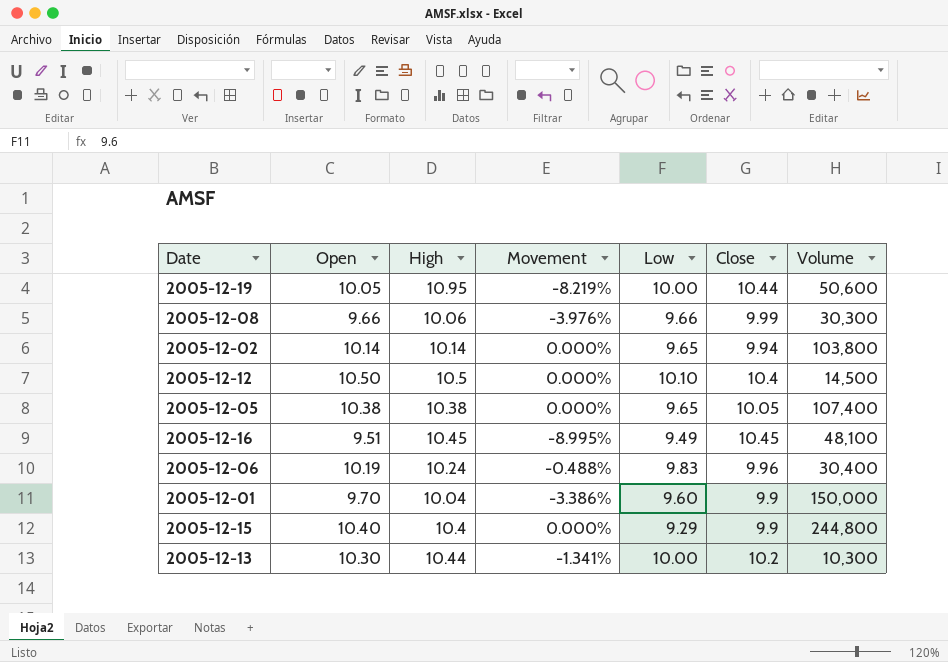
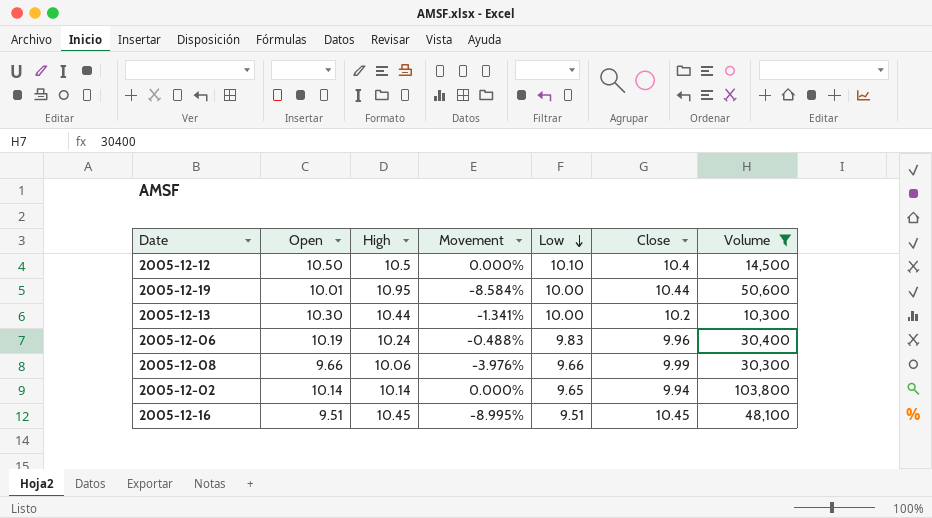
filter: none -> Volume <= 103,800
row order: none -> Low descending
2005-12-19 | Open: 10.05 -> 10.01
2005-12-19 | Movement: -8.219% -> -8.584%
2005-12-16 | Low: 9.49 -> 9.51

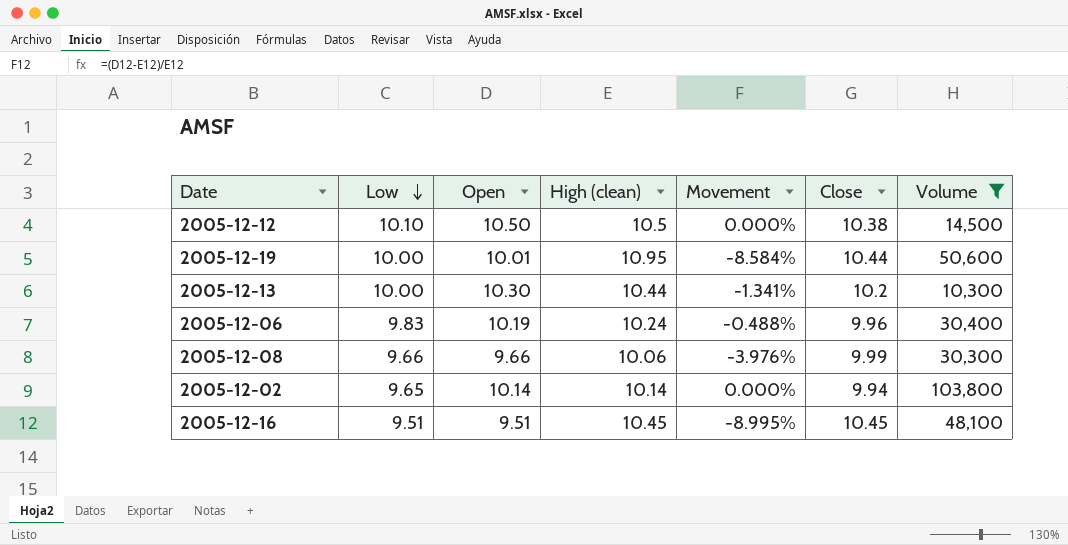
column Low | position: 5 -> 2
column name: High -> High (clean)
2005-12-12 | Close: 10.4 -> 10.38

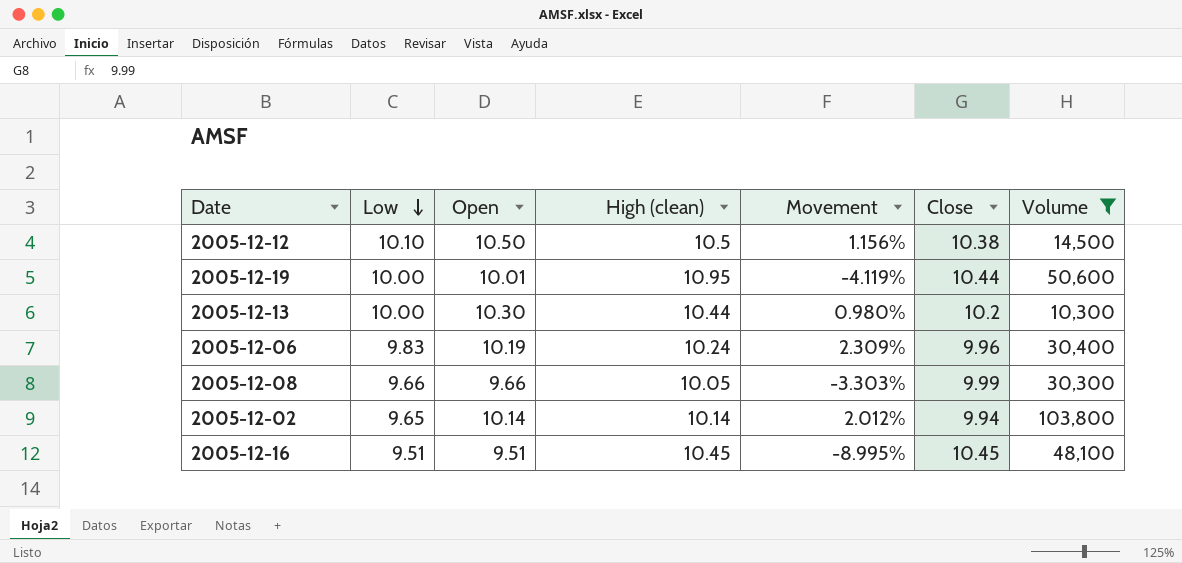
column Movement | formula: ([Open] - [High (clean)]) / [High (clean)] -> ([Open] - [Close]) / [Close]
2005-12-08 | High (clean): 10.06 -> 10.05

